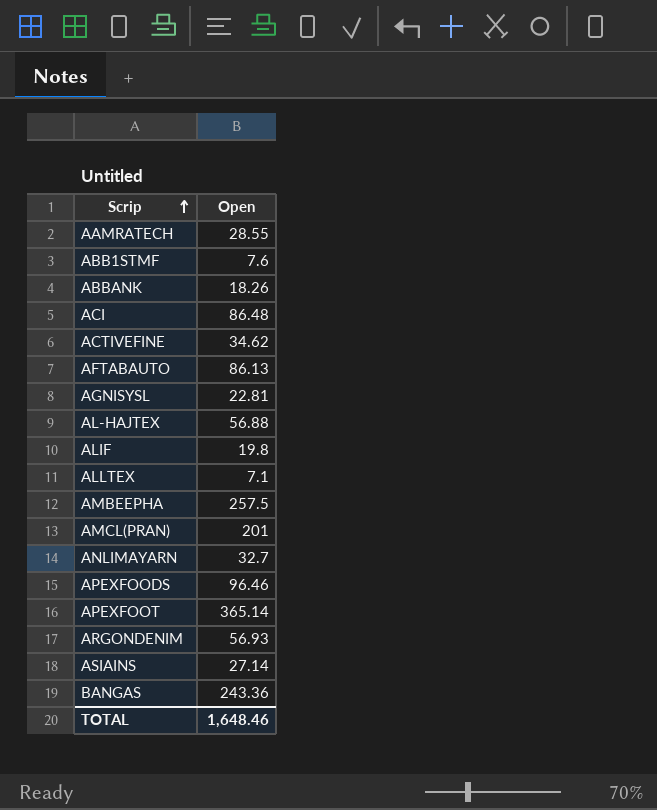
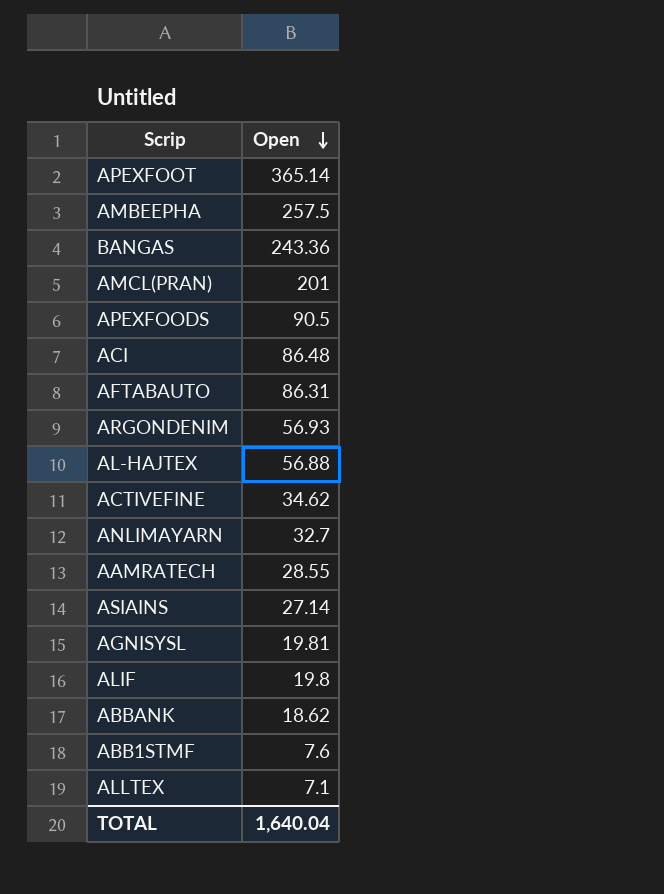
row order: Scrip ascending -> Open descending
APEXFOODS | Open: 96.46 -> 90.5
AFTABAUTO | Open: 86.13 -> 86.31
AGNISYSL | Open: 22.81 -> 19.81
ABBANK | Open: 18.26 -> 18.62
TOTAL | Open: 1,648.46 -> 1,640.04

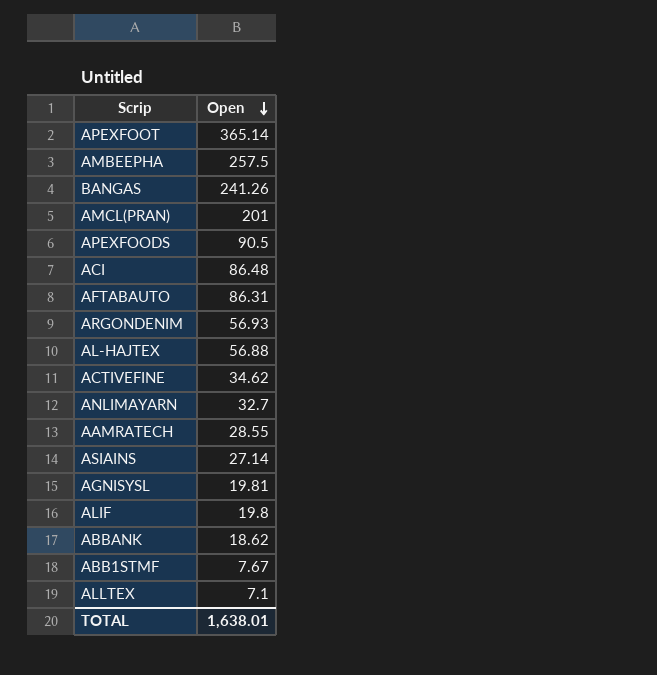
BANGAS | Open: 243.36 -> 241.26
ABB1STMF | Open: 7.6 -> 7.67
TOTAL | Open: 1,640.04 -> 1,638.01

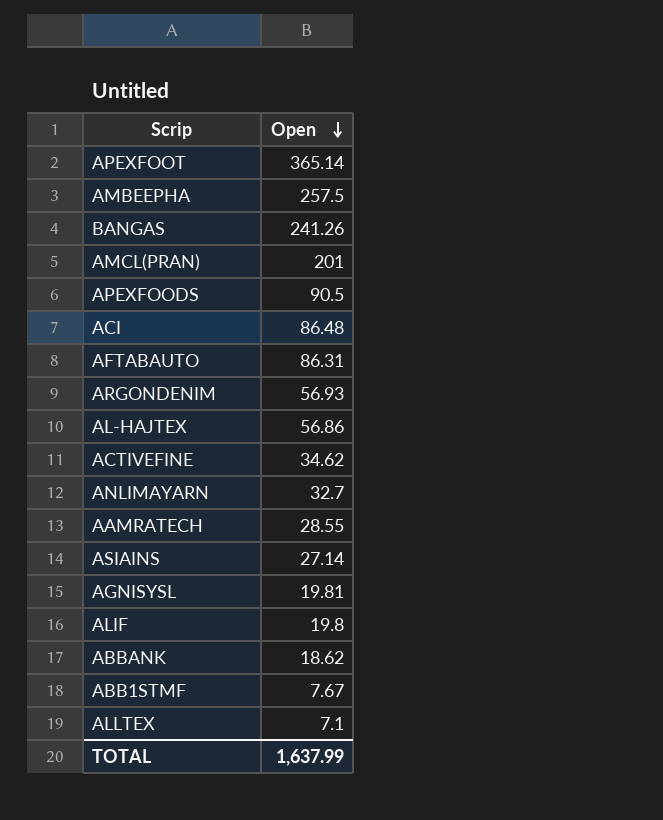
AL-HAJTEX | Open: 56.88 -> 56.86
TOTAL | Open: 1,638.01 -> 1,637.99

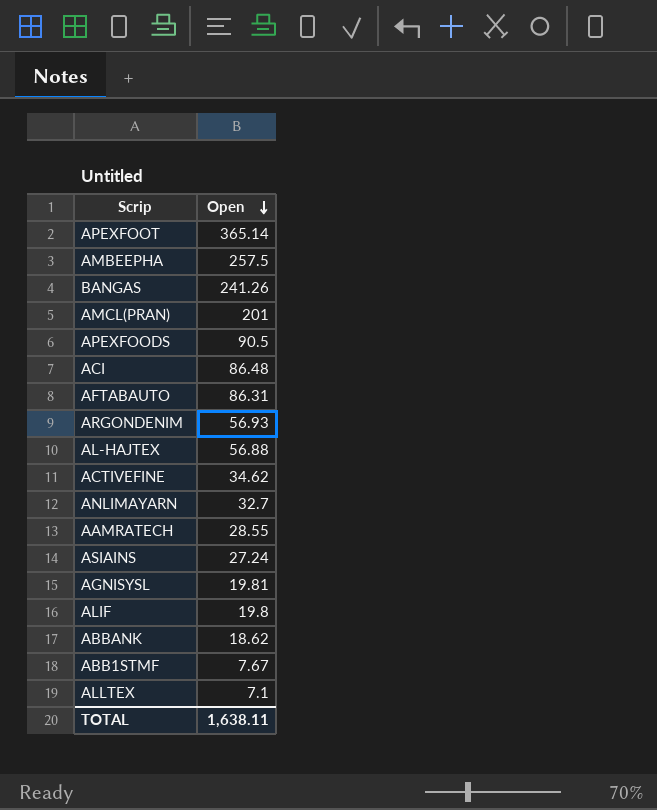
AL-HAJTEX | Open: 56.86 -> 56.88
ASIAINS | Open: 27.14 -> 27.24
TOTAL | Open: 1,637.99 -> 1,638.11

